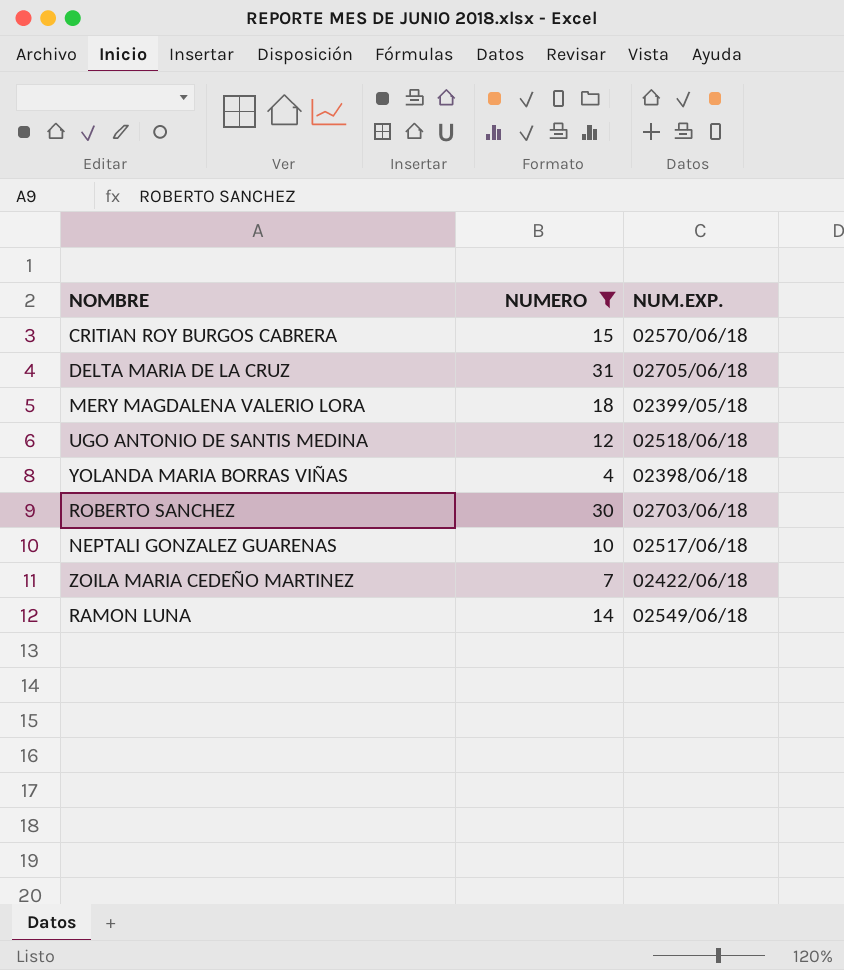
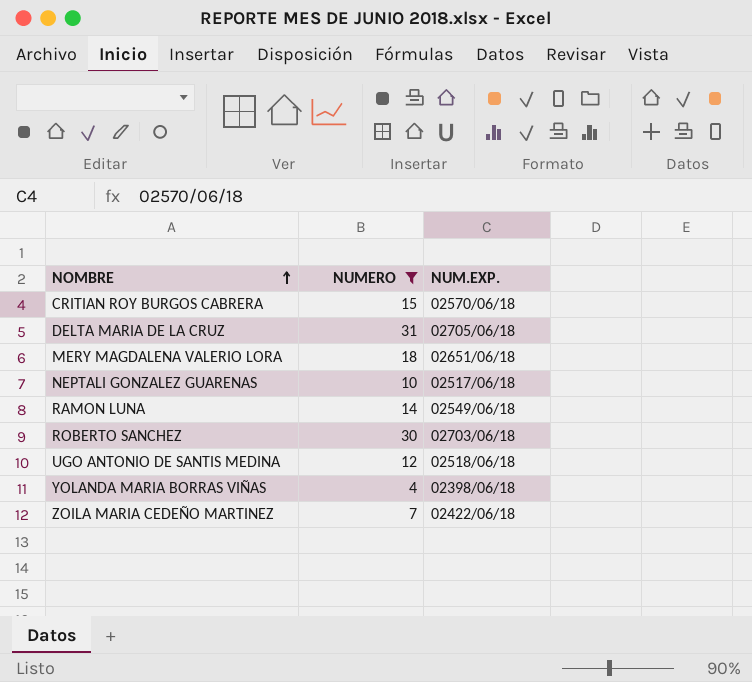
row order: none -> NOMBRE ascending
MERY MAGDALENA VALERIO LORA | NUM.EXP.: 02399/05/18 -> 02651/06/18

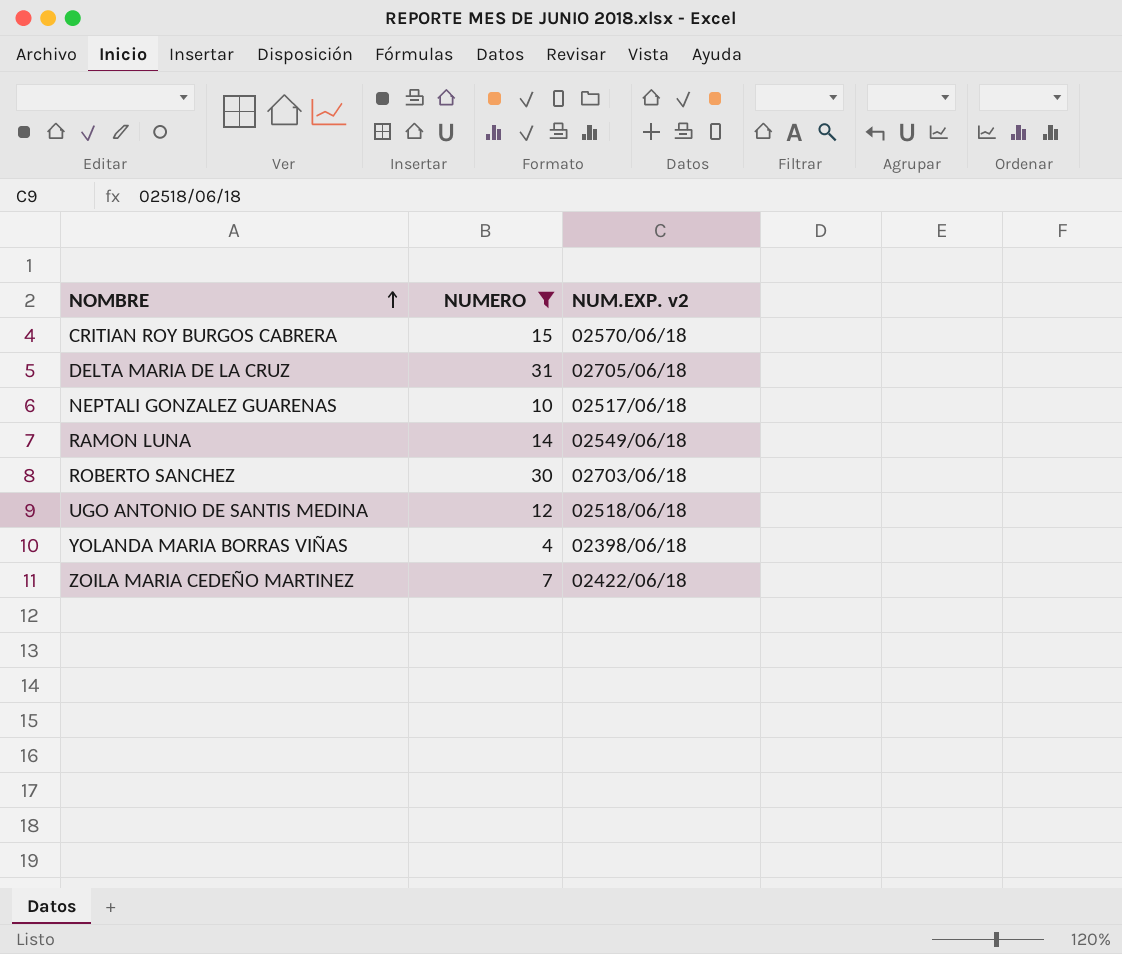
column name: NUM.EXP. -> NUM.EXP. v2
row MERY MAGDALENA VALERIO LORA: 18 | 02651/06/18 -> none

